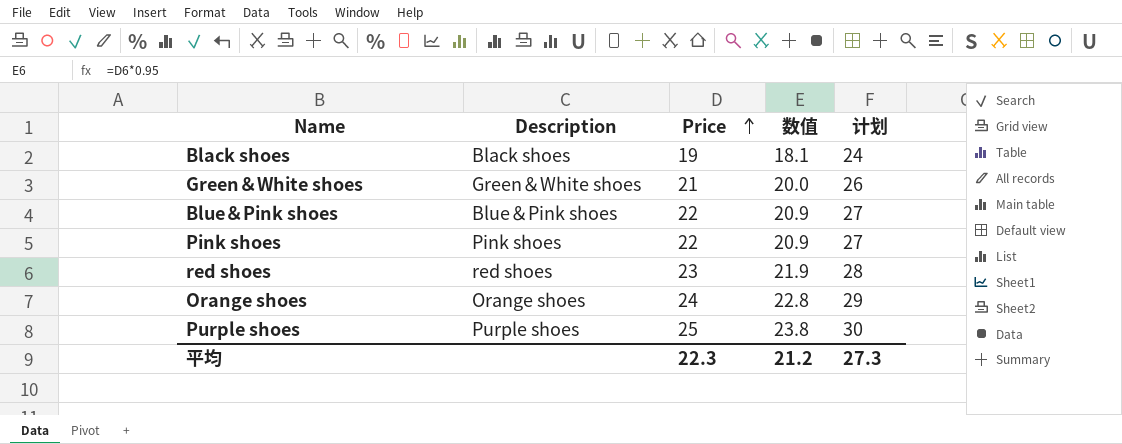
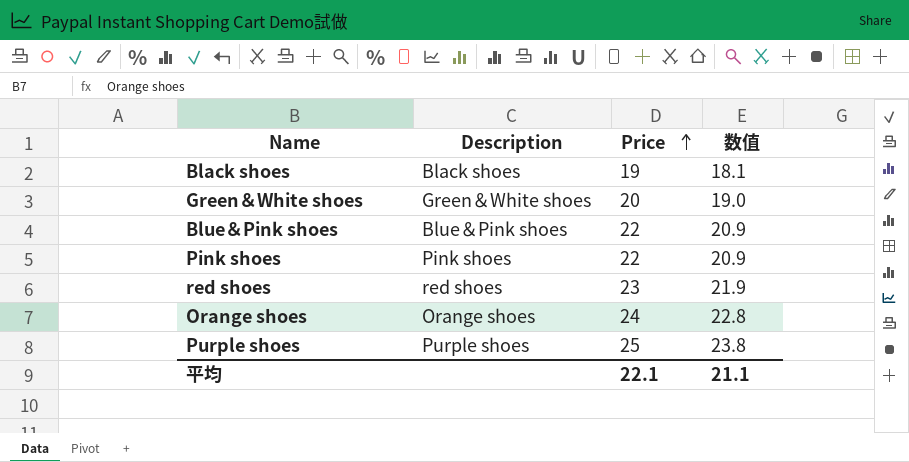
column 计划 | formula: [Price] + 5 -> none
Green＆White shoes | Price: 21 -> 20
Green＆White shoes | 数值: 20.0 -> 19.0
平均 | Price: 22.3 -> 22.1
平均 | 数值: 21.2 -> 21.1

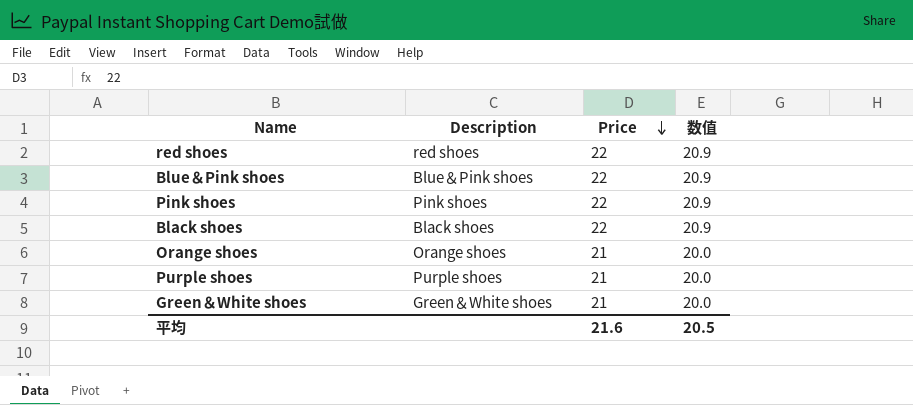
row order: Price ascending -> Price descending
red shoes | Price: 23 -> 22
red shoes | 数值: 21.9 -> 20.9
Black shoes | Price: 19 -> 22
Black shoes | 数值: 18.1 -> 20.9
Orange shoes | Price: 24 -> 21
Orange shoes | 数值: 22.8 -> 20.0
Purple shoes | Price: 25 -> 21
Purple shoes | 数值: 23.8 -> 20.0
Green＆White shoes | Price: 20 -> 21
Green＆White shoes | 数值: 19.0 -> 20.0
平均 | Price: 22.1 -> 21.6
平均 | 数值: 21.1 -> 20.5

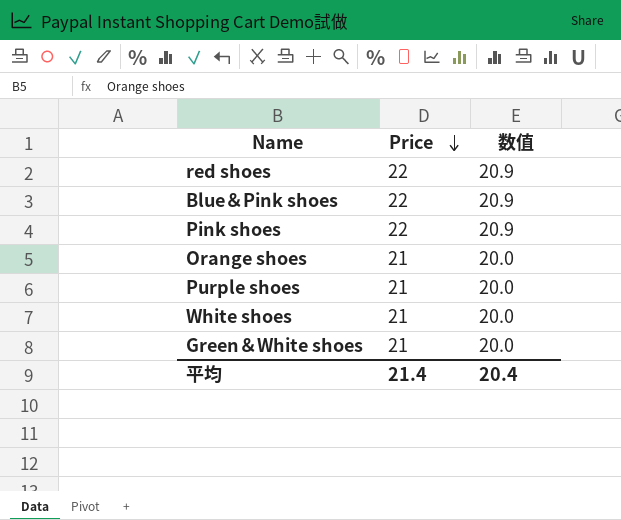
column Description | position: 2 -> none
row Black shoes: Black shoes | 22 | 20.9 -> none
row White shoes: none -> 21 | 20.0
平均 | Price: 21.6 -> 21.4
平均 | 数值: 20.5 -> 20.4

